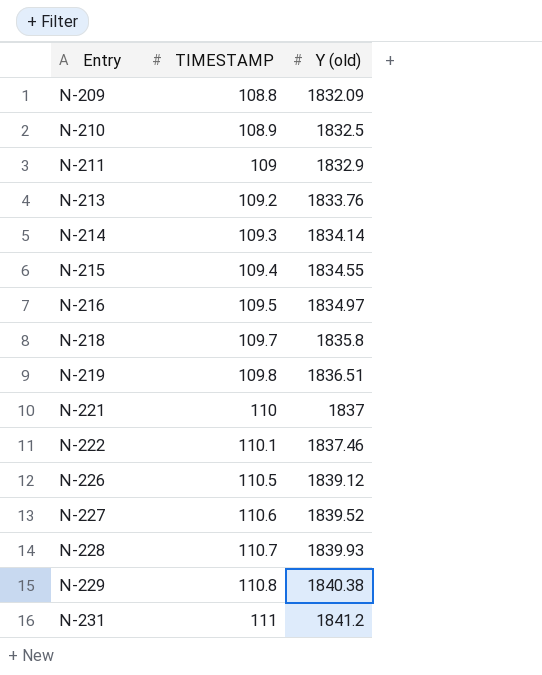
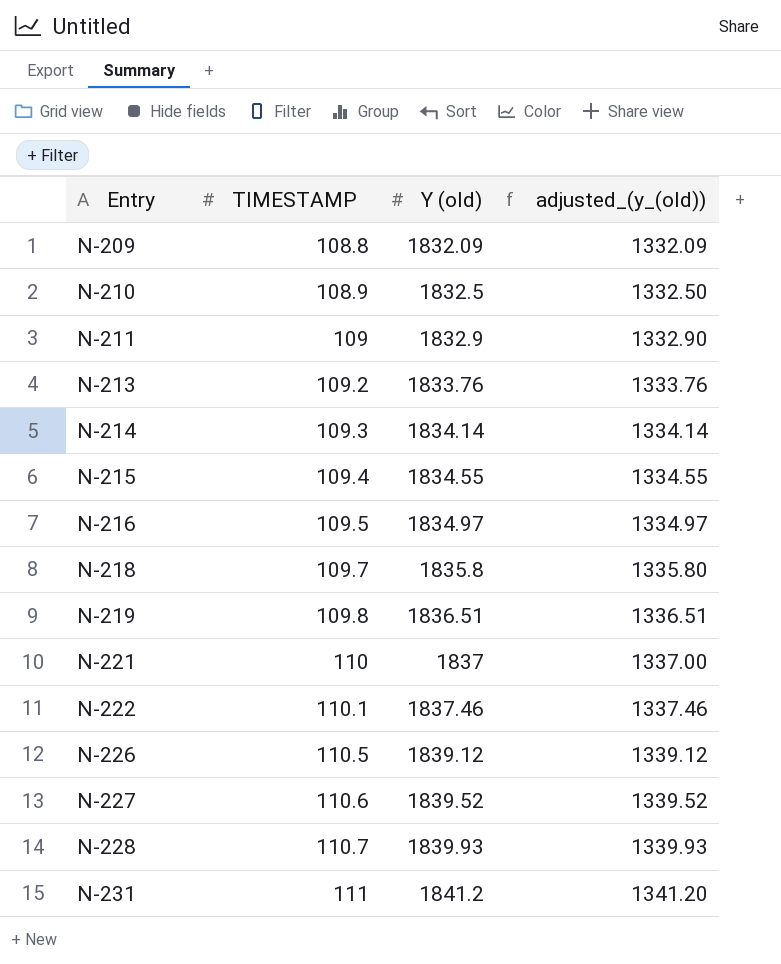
column adjusted_(y_(old)) | formula: none -> [Y (old)] - 500
row N-229: 110.8 | 1840.38 -> none

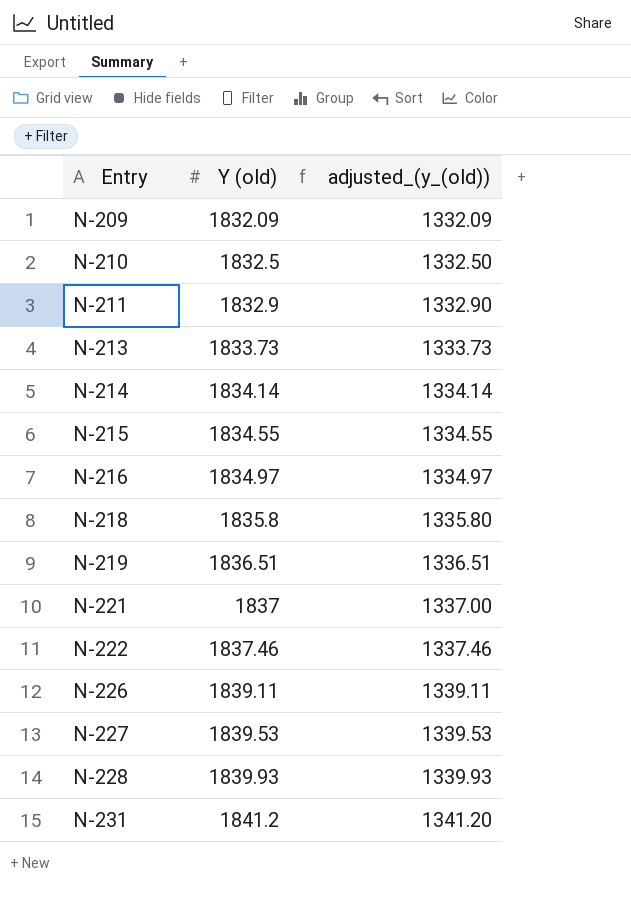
column TIMESTAMP | position: 2 -> none
N-213 | Y (old): 1833.76 -> 1833.73
N-213 | adjusted_(y_(old)): 1333.76 -> 1333.73
N-226 | Y (old): 1839.12 -> 1839.11
N-226 | adjusted_(y_(old)): 1339.12 -> 1339.11
N-227 | Y (old): 1839.52 -> 1839.53
N-227 | adjusted_(y_(old)): 1339.52 -> 1339.53

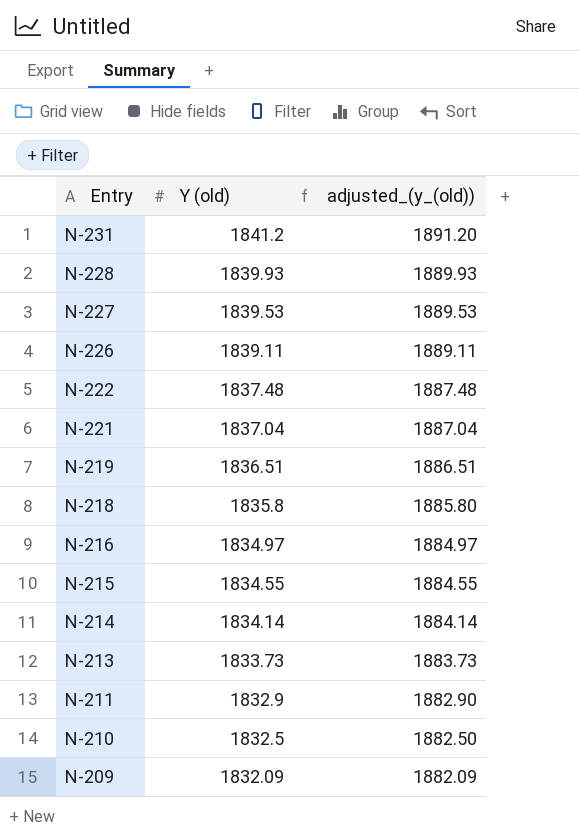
row order: Entry ascending -> Entry descending
column adjusted_(y_(old)) | formula: [Y (old)] - 500 -> [Y (old)] + 50
N-222 | Y (old): 1837.46 -> 1837.48
N-221 | Y (old): 1837 -> 1837.04

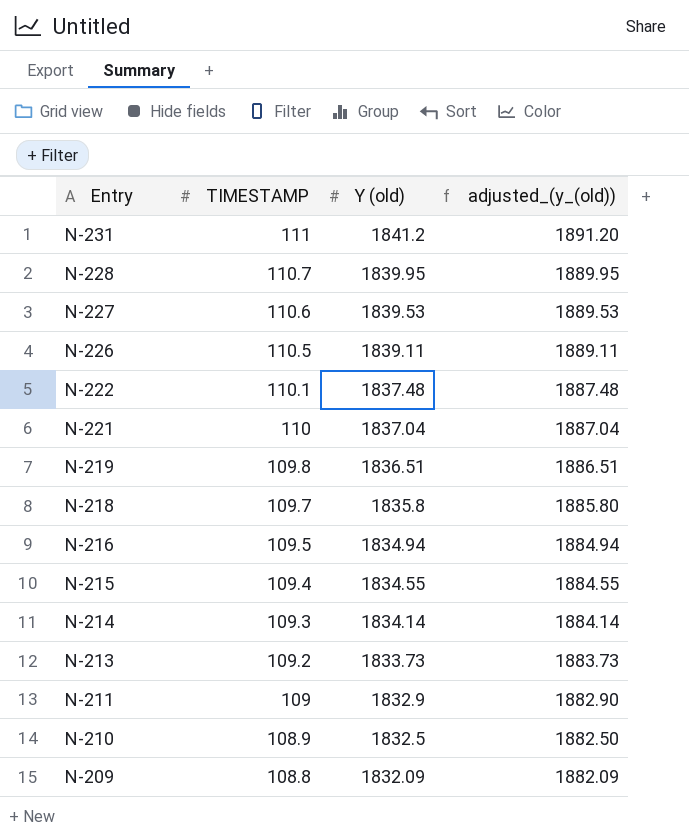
column TIMESTAMP | position: none -> 2
N-228 | Y (old): 1839.93 -> 1839.95
N-228 | adjusted_(y_(old)): 1889.93 -> 1889.95
N-216 | Y (old): 1834.97 -> 1834.94
N-216 | adjusted_(y_(old)): 1884.97 -> 1884.94

